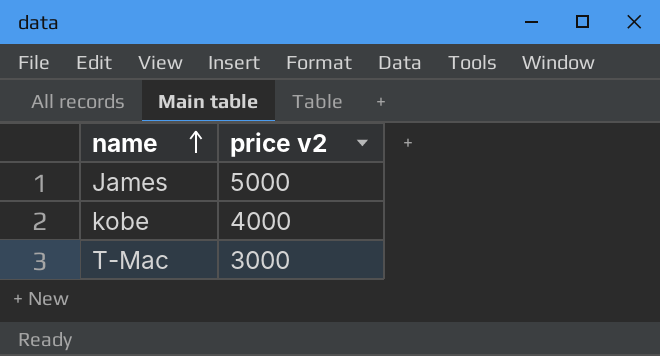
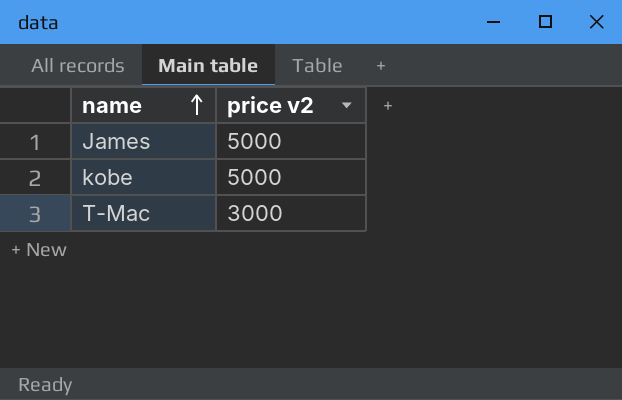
kobe | price v2: 4000 -> 5000

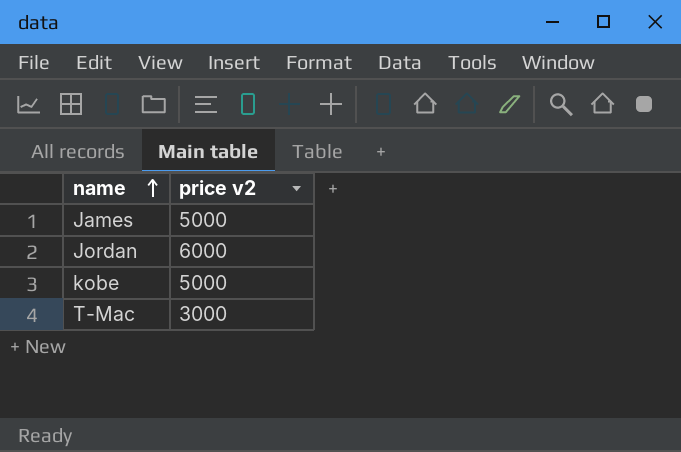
row Jordan: none -> 6000

